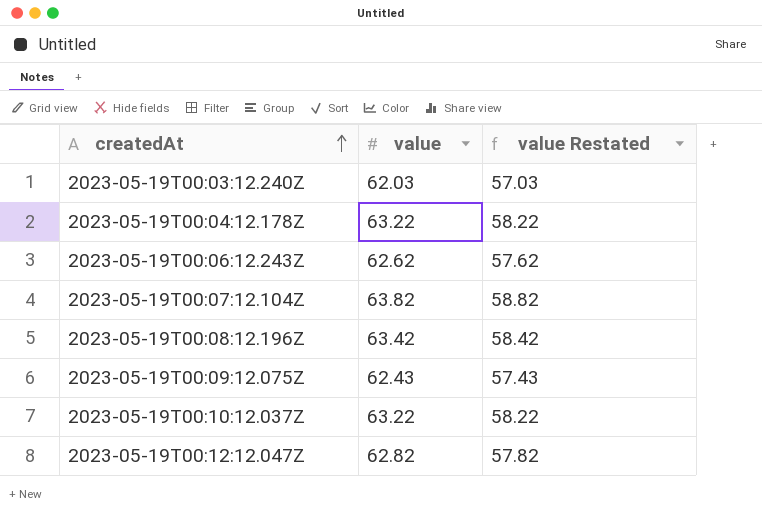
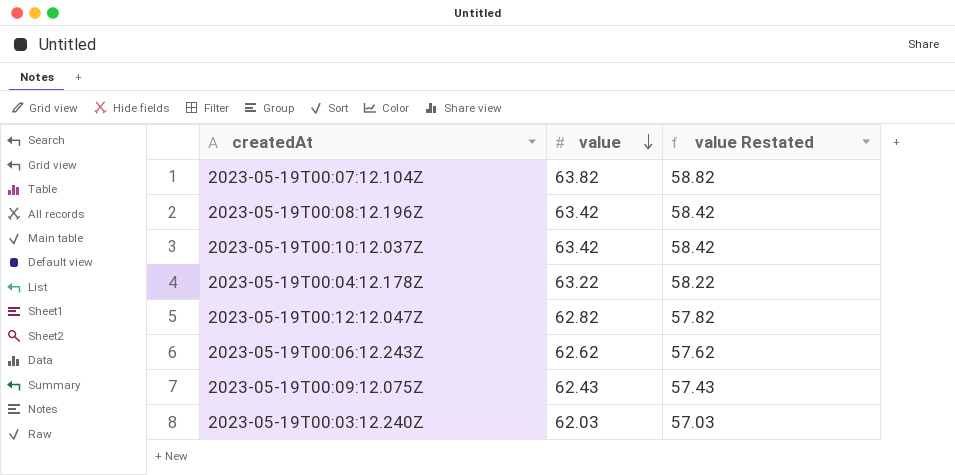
row order: createdAt ascending -> value descending
2023-05-19T00:10:12.037Z | value: 63.22 -> 63.42
2023-05-19T00:10:12.037Z | value Restated: 58.22 -> 58.42

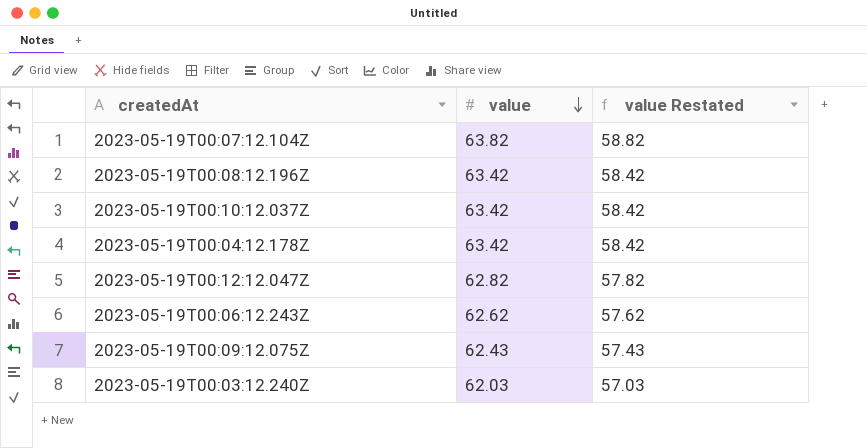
2023-05-19T00:04:12.178Z | value: 63.22 -> 63.42
2023-05-19T00:04:12.178Z | value Restated: 58.22 -> 58.42

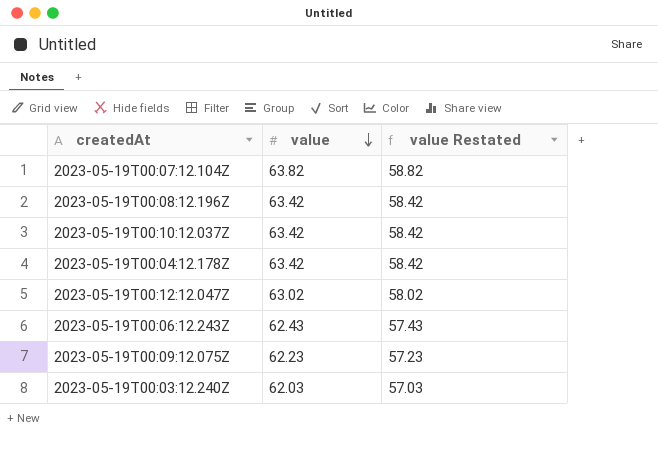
2023-05-19T00:12:12.047Z | value: 62.82 -> 63.02
2023-05-19T00:12:12.047Z | value Restated: 57.82 -> 58.02
2023-05-19T00:06:12.243Z | value: 62.62 -> 62.43
2023-05-19T00:06:12.243Z | value Restated: 57.62 -> 57.43
2023-05-19T00:09:12.075Z | value: 62.43 -> 62.23
2023-05-19T00:09:12.075Z | value Restated: 57.43 -> 57.23

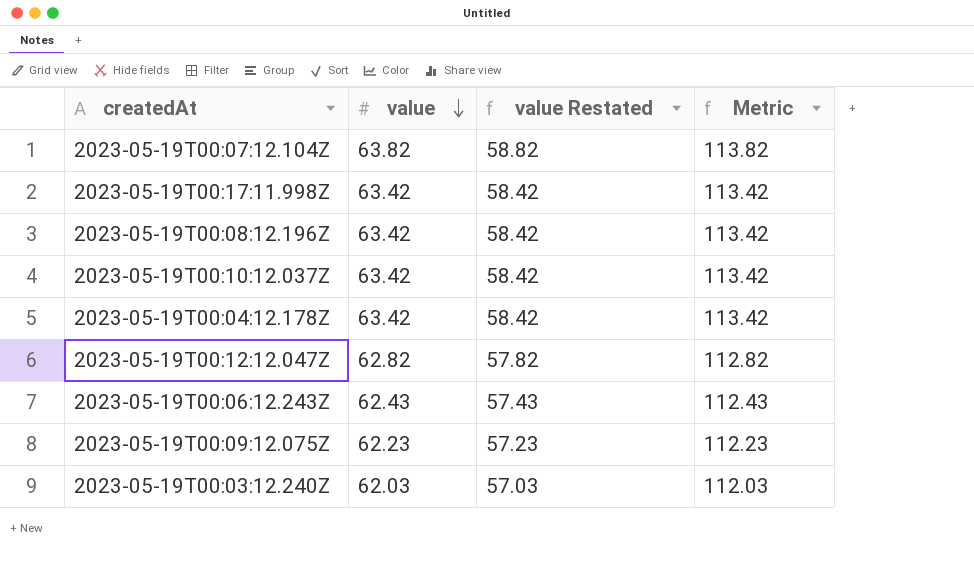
column Metric | formula: none -> [value] + 50
row 2023-05-19T00:17:11.998Z: none -> 63.42 | 58.42 | 113.42
2023-05-19T00:12:12.047Z | value: 63.02 -> 62.82
2023-05-19T00:12:12.047Z | value Restated: 58.02 -> 57.82

